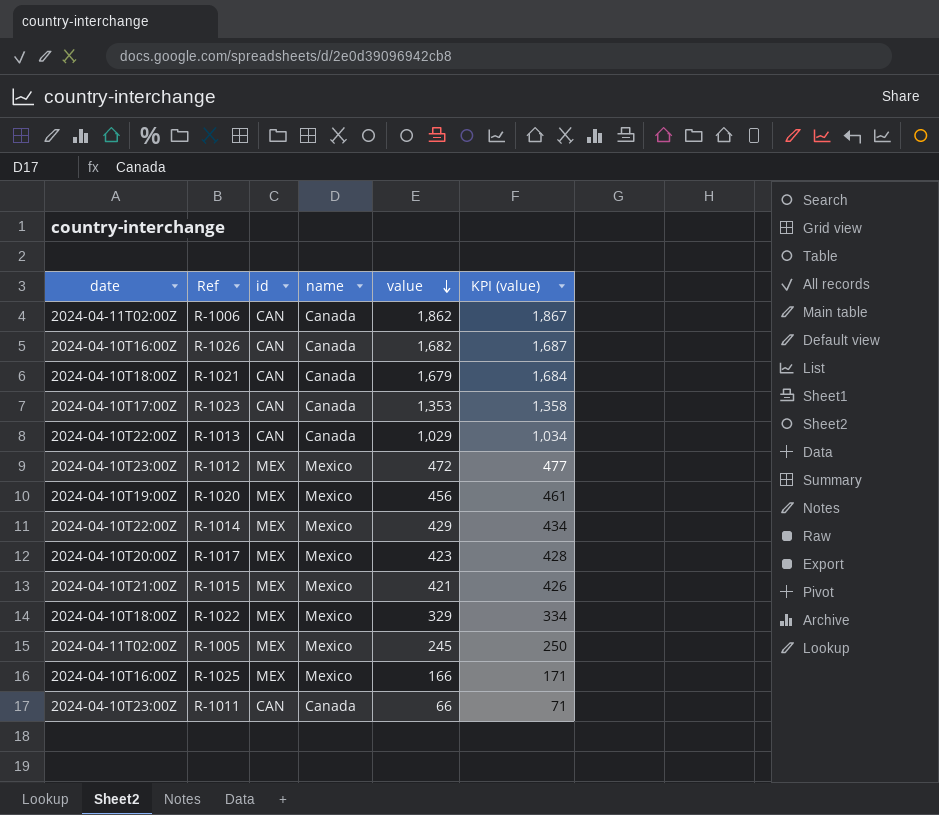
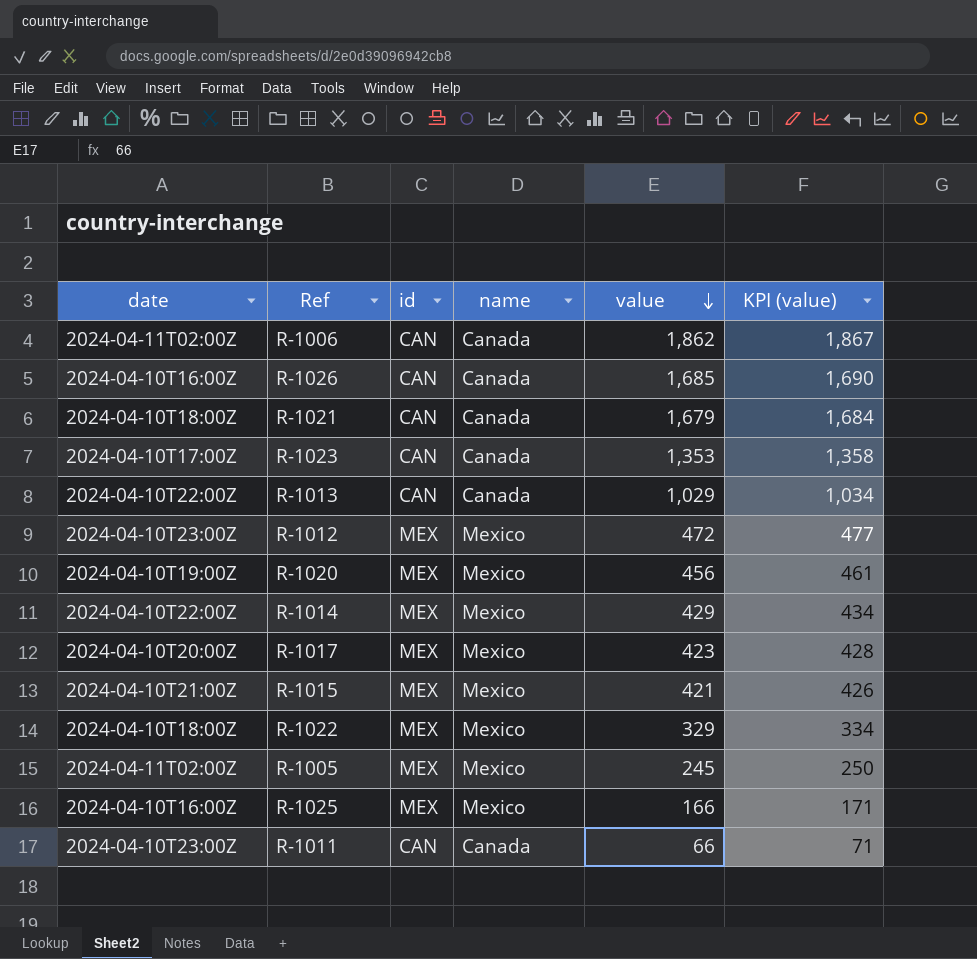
R-1026 | value: 1,682 -> 1,685
R-1026 | KPI (value): 1,687 -> 1,690

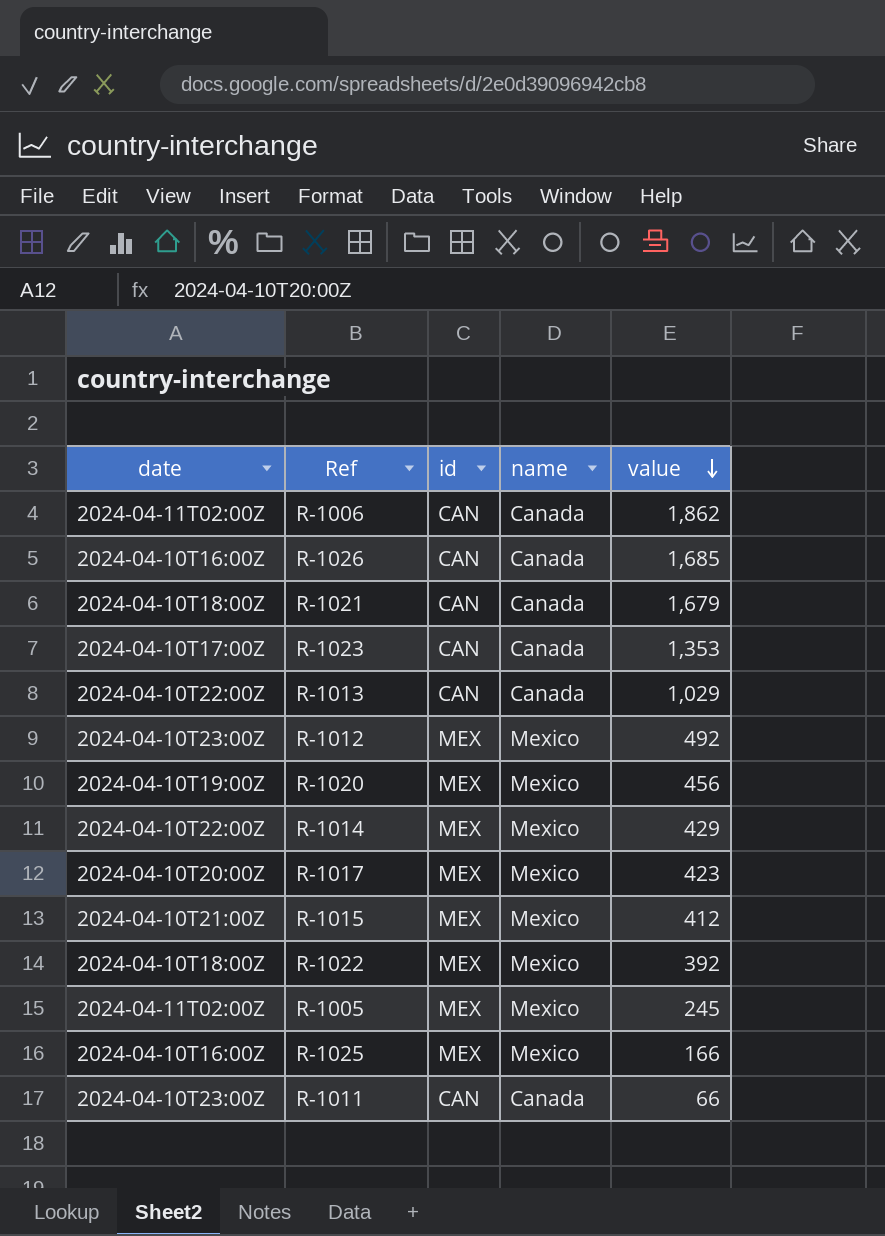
column KPI (value) | formula: [value] + 5 -> none
R-1012 | value: 472 -> 492
R-1015 | value: 421 -> 412
R-1022 | value: 329 -> 392

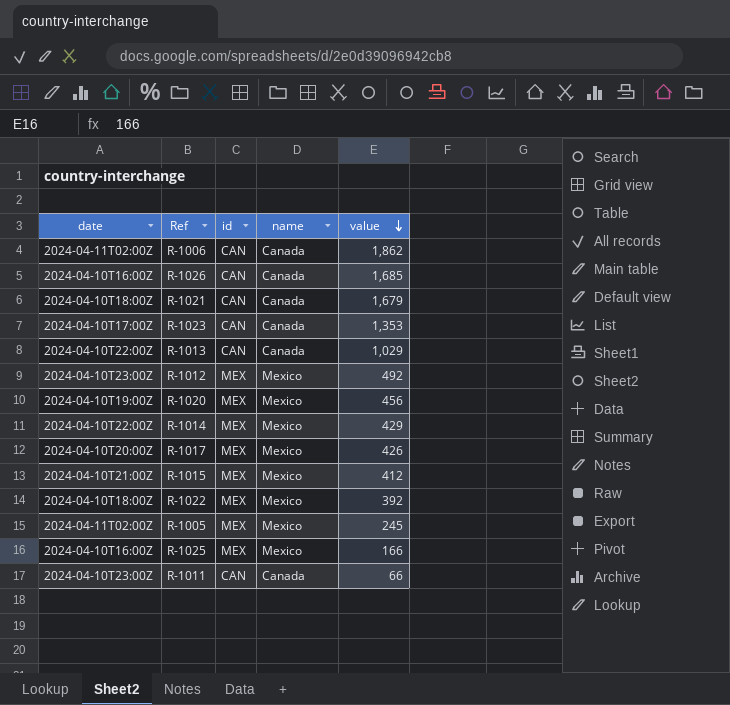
R-1017 | value: 423 -> 426

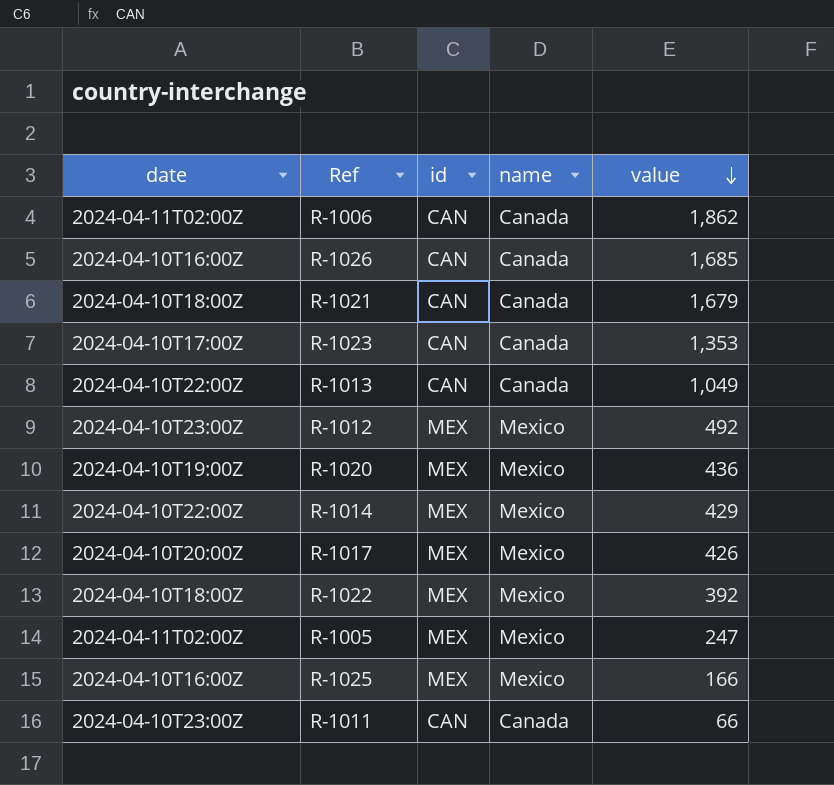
row R-1015: 2024-04-10T21:00Z | MEX | Mexico | 412 -> none
R-1013 | value: 1,029 -> 1,049
R-1020 | value: 456 -> 436
R-1005 | value: 245 -> 247

